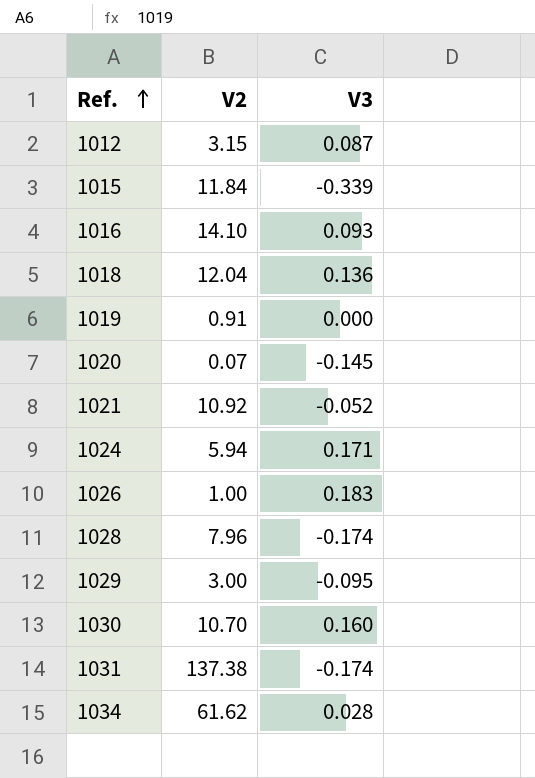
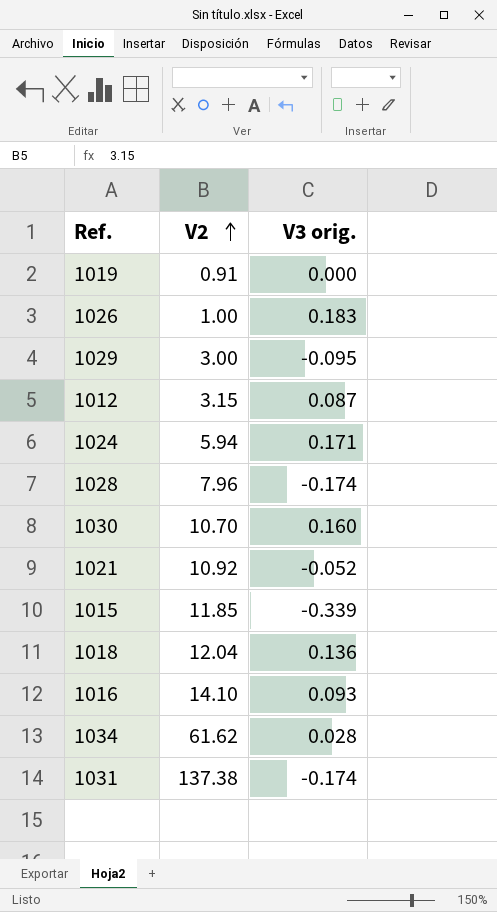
row order: Ref. ascending -> V2 ascending
column name: V3 -> V3 orig.
row 1020: 0.07 | -0.145 -> none
1015 | V2: 11.84 -> 11.85

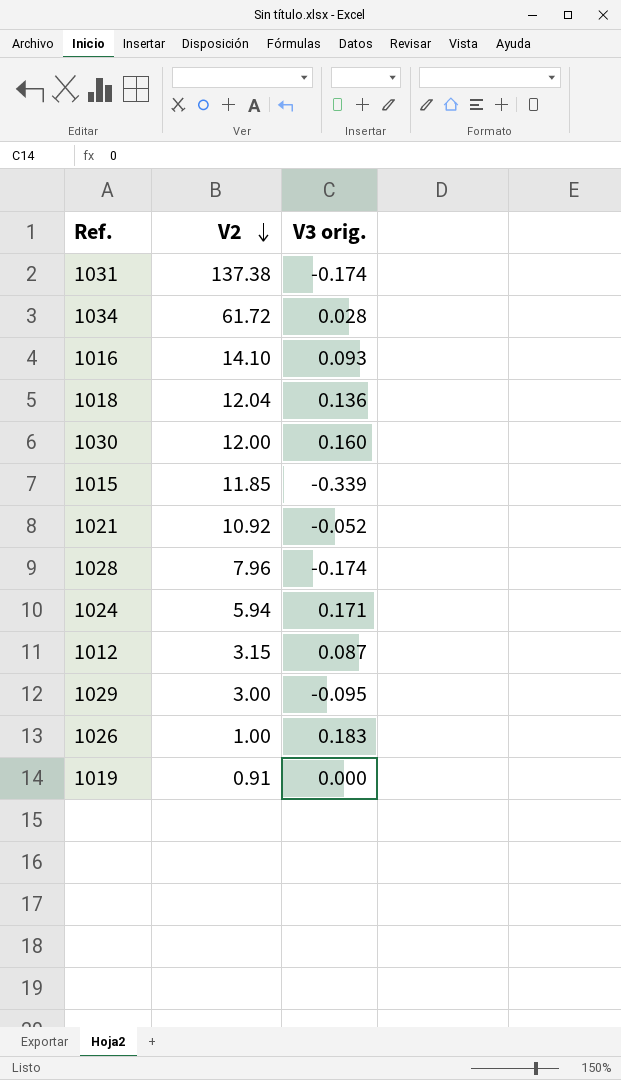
row order: V2 ascending -> V2 descending
1034 | V2: 61.62 -> 61.72
1030 | V2: 10.70 -> 12.00

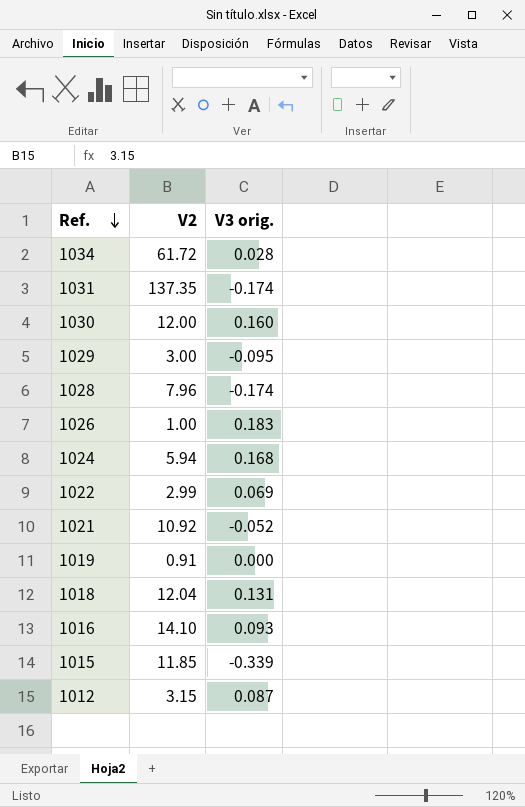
row order: V2 descending -> Ref. descending
1031 | V2: 137.38 -> 137.35
1024 | V3 orig.: 0.171 -> 0.168
row 1022: none -> 2.99 | 0.069
1018 | V3 orig.: 0.136 -> 0.131

